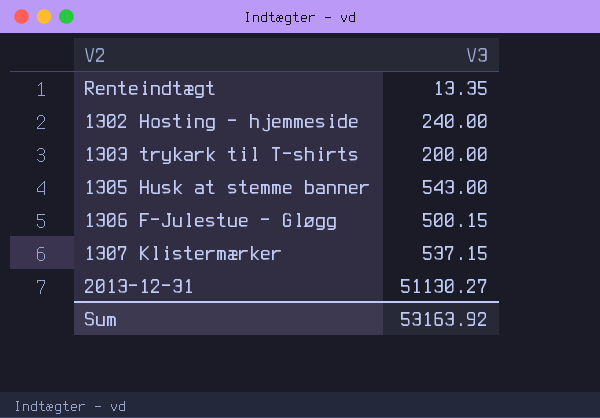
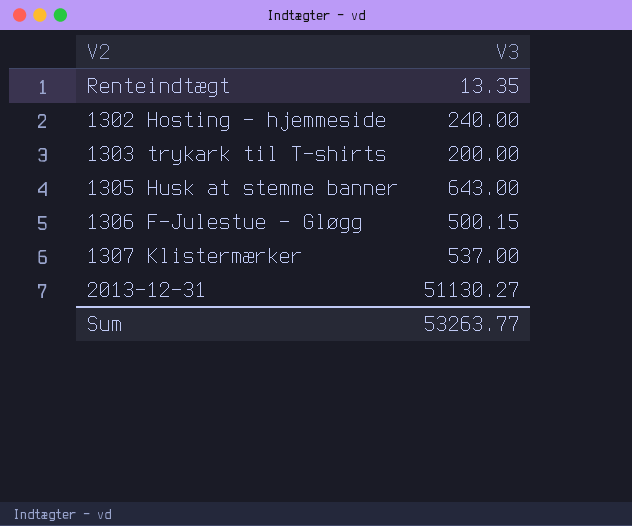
1305 Husk at stemme banner | V3: 543.00 -> 643.00
1307 Klistermærker | V3: 537.15 -> 537.00
Sum | V3: 53163.92 -> 53263.77

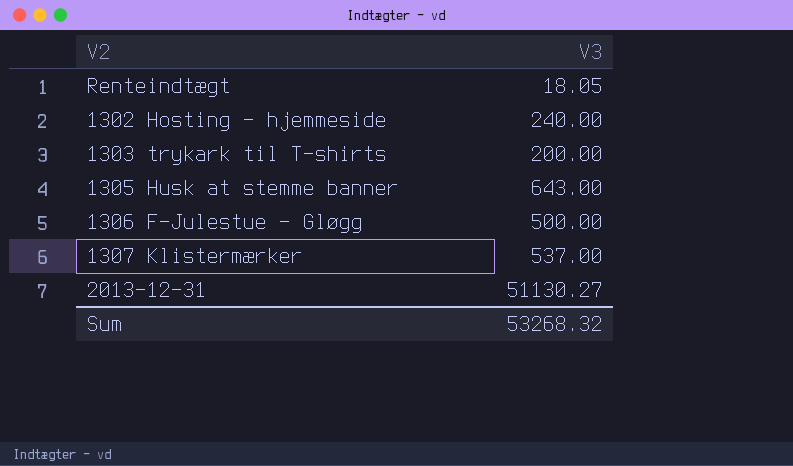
Renteindtægt | V3: 13.35 -> 18.05
1306 F-Julestue - Gløgg | V3: 500.15 -> 500.00
Sum | V3: 53263.77 -> 53268.32

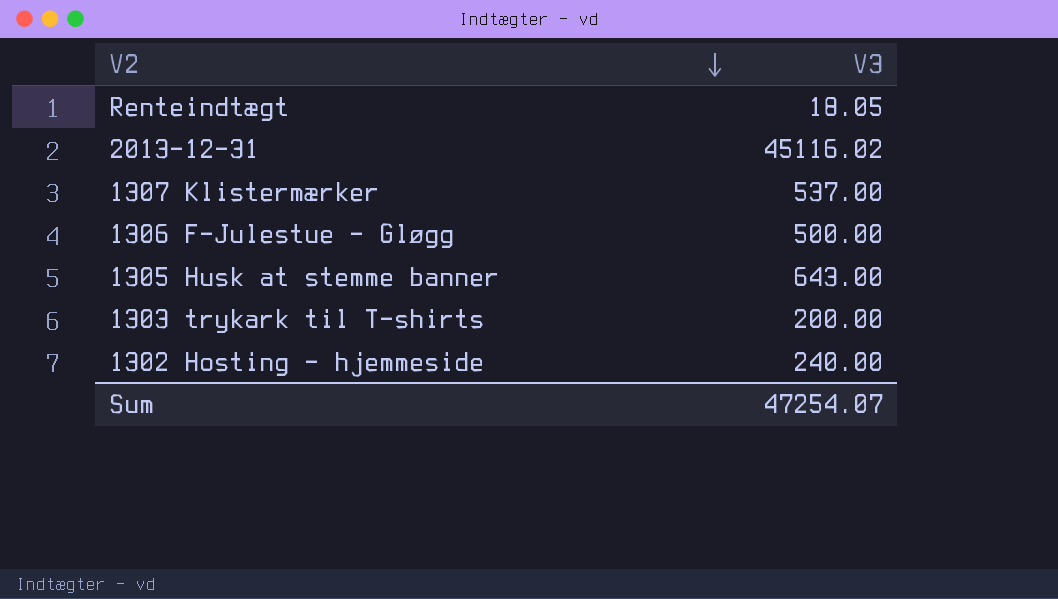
row order: none -> V2 descending
2013-12-31 | V3: 51130.27 -> 45116.02
Sum | V3: 53268.32 -> 47254.07

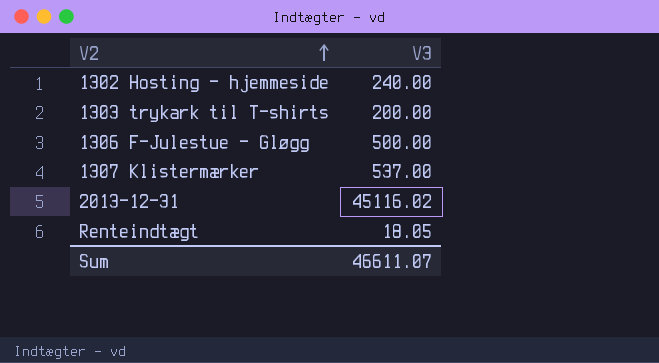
row order: V2 descending -> V2 ascending
row 1305 Husk at stemme banner: 643.00 -> none
Sum | V3: 47254.07 -> 46611.07

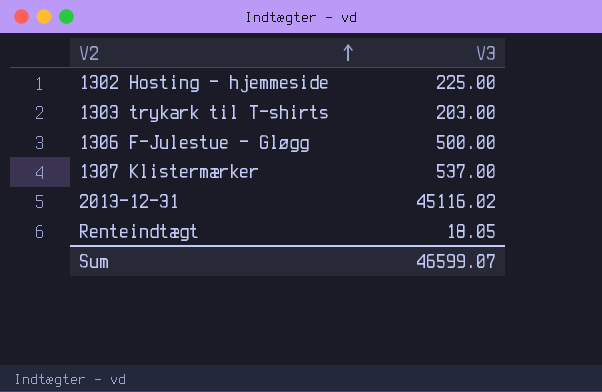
1302 Hosting - hjemmeside | V3: 240.00 -> 225.00
1303 trykark til T-shirts | V3: 200.00 -> 203.00
Sum | V3: 46611.07 -> 46599.07

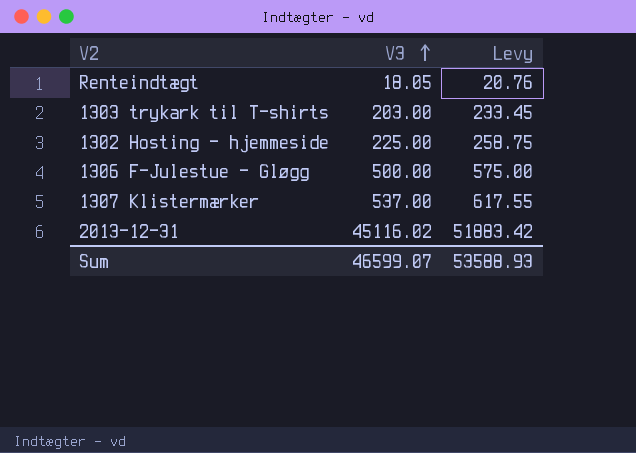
row order: V2 ascending -> V3 ascending
column Levy | formula: none -> [V3] * 1.15

